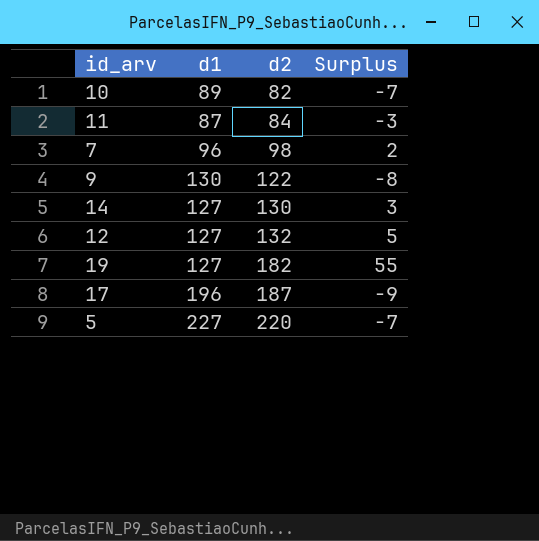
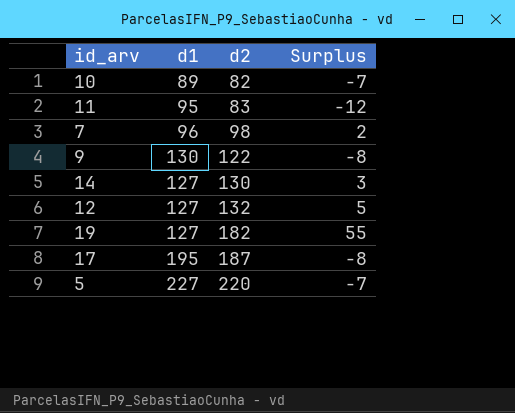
11 | d1: 87 -> 95
11 | d2: 84 -> 83
11 | Surplus: -3 -> -12
17 | d1: 196 -> 195
17 | Surplus: -9 -> -8

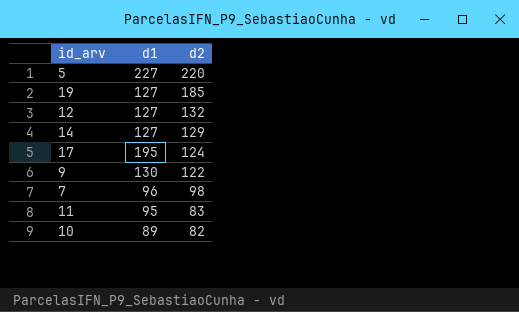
row order: d2 ascending -> d2 descending
column Surplus | formula: [d2] - [d1] -> none
19 | d2: 182 -> 185
14 | d2: 130 -> 129
17 | d2: 187 -> 124

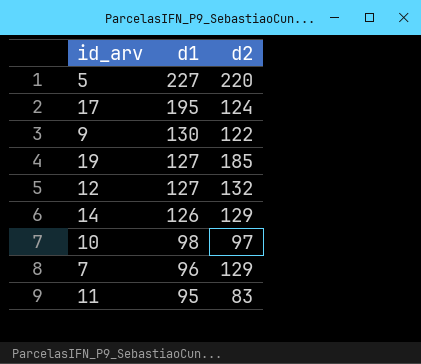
row order: d2 descending -> d1 descending
14 | d1: 127 -> 126
10 | d1: 89 -> 98
10 | d2: 82 -> 97
7 | d2: 98 -> 129

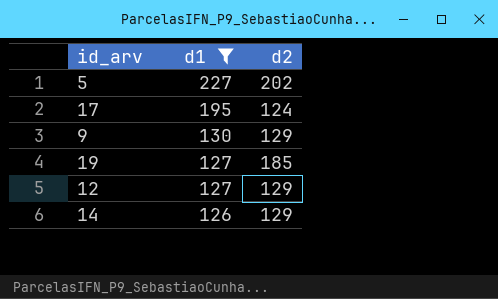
filter: none -> d1 >= 126
5 | d2: 220 -> 202
9 | d2: 122 -> 129
12 | d2: 132 -> 129

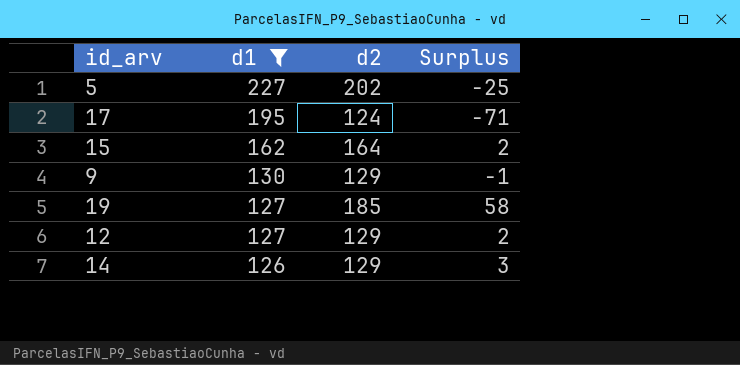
column Surplus | formula: none -> [d2] - [d1]
row 15: none -> 162 | 164 | 2

